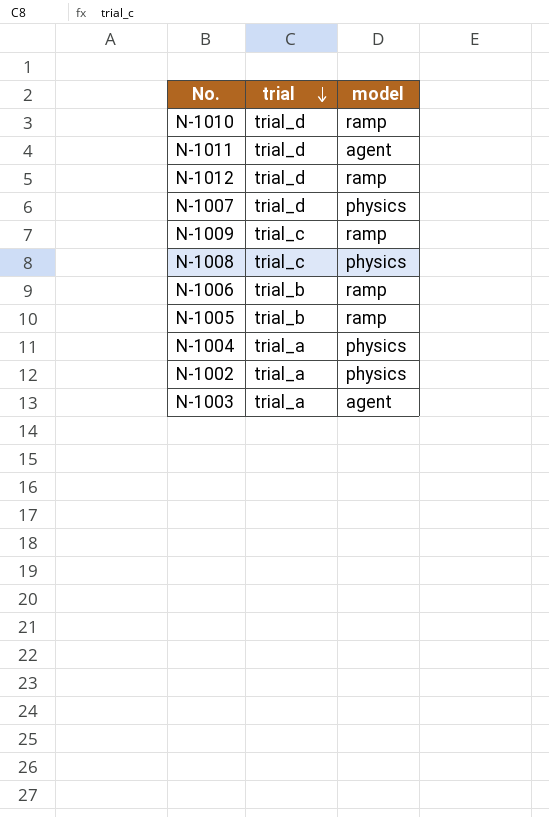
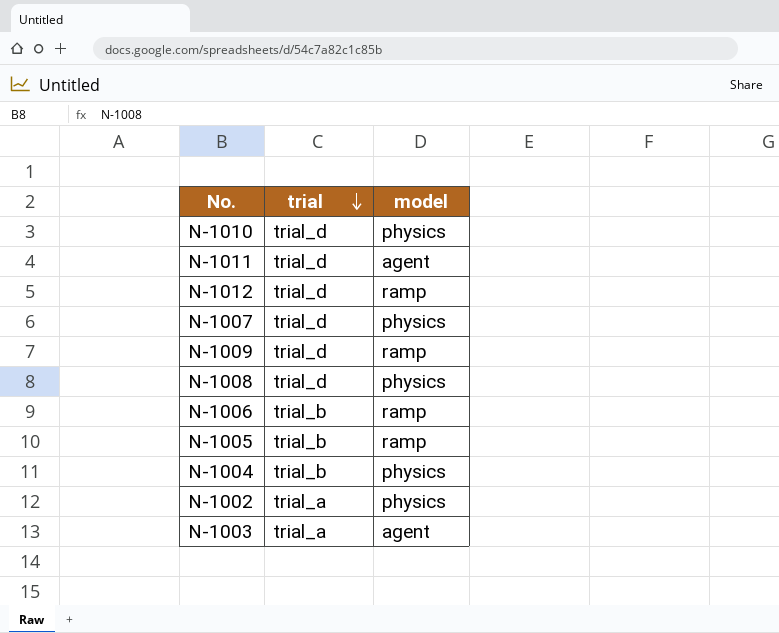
N-1010 | model: ramp -> physics
N-1009 | trial: trial_c -> trial_d
N-1008 | trial: trial_c -> trial_d
N-1004 | trial: trial_a -> trial_b

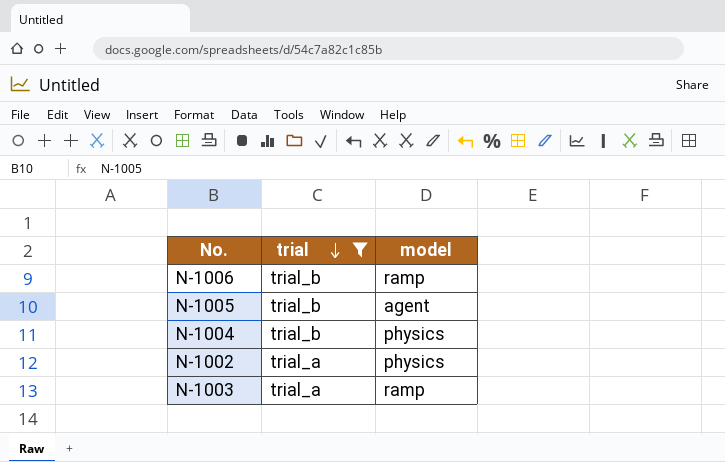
filter: none -> trial != trial_d
N-1005 | model: ramp -> agent
N-1003 | model: agent -> ramp

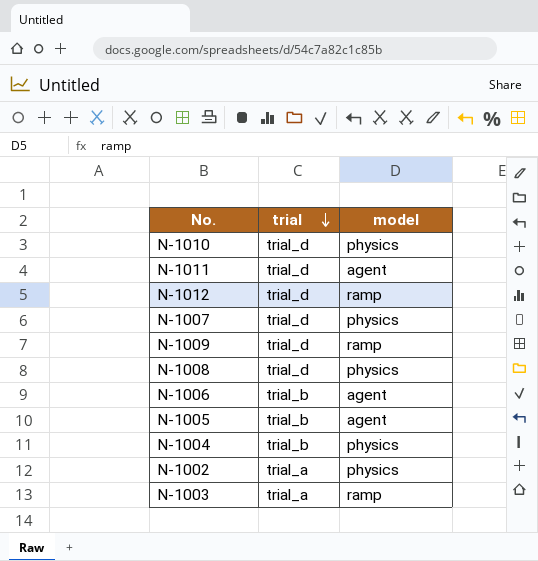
filter: trial != trial_d -> none
N-1006 | model: ramp -> agent

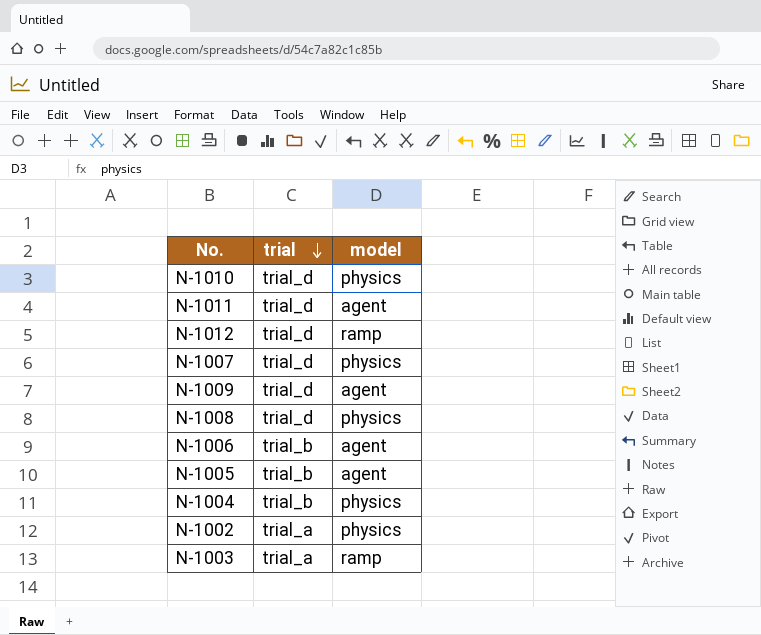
N-1009 | model: ramp -> agent

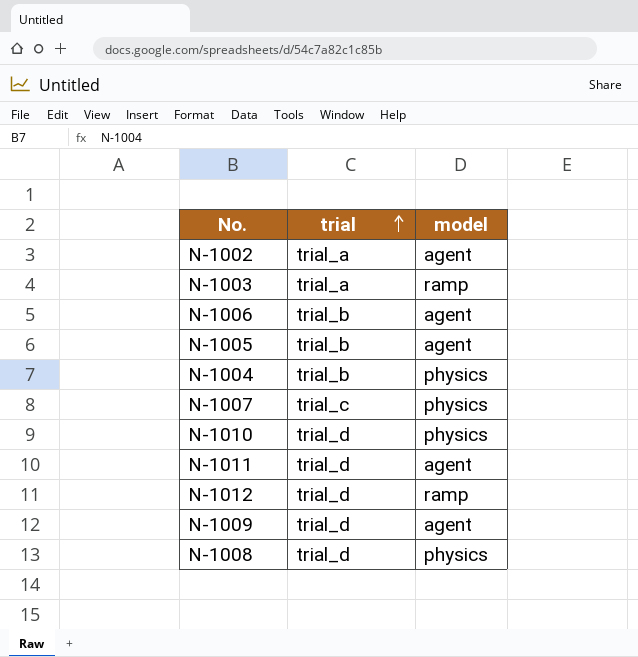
row order: trial descending -> trial ascending
N-1002 | model: physics -> agent
N-1007 | trial: trial_d -> trial_c

